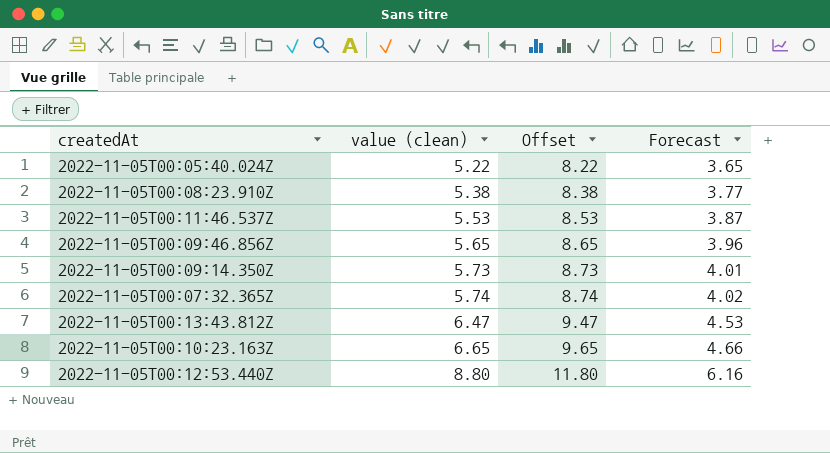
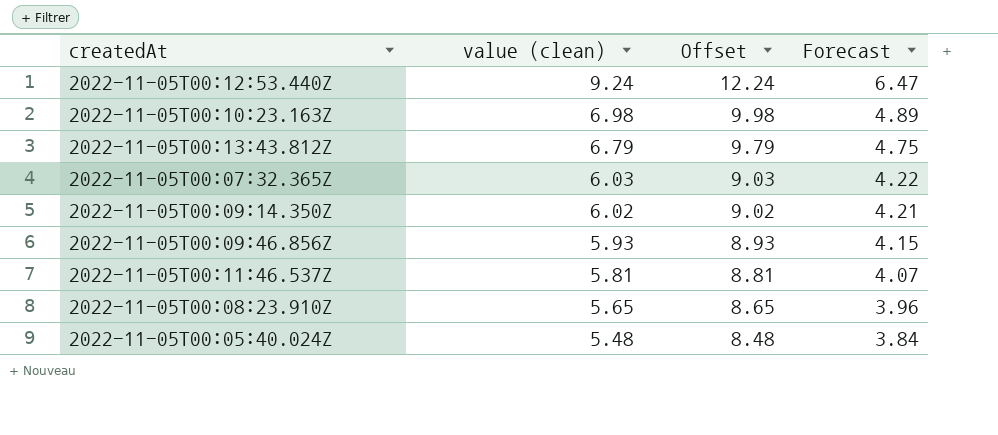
row order: value (clean) ascending -> value (clean) descending
2022-11-05T00:12:53.440Z | value (clean): 8.80 -> 9.24
2022-11-05T00:12:53.440Z | Offset: 11.80 -> 12.24
2022-11-05T00:12:53.440Z | Forecast: 6.16 -> 6.47
2022-11-05T00:10:23.163Z | value (clean): 6.65 -> 6.98
2022-11-05T00:10:23.163Z | Offset: 9.65 -> 9.98
2022-11-05T00:10:23.163Z | Forecast: 4.66 -> 4.89
2022-11-05T00:13:43.812Z | value (clean): 6.47 -> 6.79
2022-11-05T00:13:43.812Z | Offset: 9.47 -> 9.79
2022-11-05T00:13:43.812Z | Forecast: 4.53 -> 4.75
2022-11-05T00:07:32.365Z | value (clean): 5.74 -> 6.03
2022-11-05T00:07:32.365Z | Offset: 8.74 -> 9.03
2022-11-05T00:07:32.365Z | Forecast: 4.02 -> 4.22
2022-11-05T00:09:14.350Z | value (clean): 5.73 -> 6.02
2022-11-05T00:09:14.350Z | Offset: 8.73 -> 9.02
2022-11-05T00:09:14.350Z | Forecast: 4.01 -> 4.21
2022-11-05T00:09:46.856Z | value (clean): 5.65 -> 5.93
2022-11-05T00:09:46.856Z | Offset: 8.65 -> 8.93
2022-11-05T00:09:46.856Z | Forecast: 3.96 -> 4.15
2022-11-05T00:11:46.537Z | value (clean): 5.53 -> 5.81
2022-11-05T00:11:46.537Z | Offset: 8.53 -> 8.81
2022-11-05T00:11:46.537Z | Forecast: 3.87 -> 4.07
2022-11-05T00:08:23.910Z | value (clean): 5.38 -> 5.65
2022-11-05T00:08:23.910Z | Offset: 8.38 -> 8.65
2022-11-05T00:08:23.910Z | Forecast: 3.77 -> 3.96
2022-11-05T00:05:40.024Z | value (clean): 5.22 -> 5.48
2022-11-05T00:05:40.024Z | Offset: 8.22 -> 8.48
2022-11-05T00:05:40.024Z | Forecast: 3.65 -> 3.84

